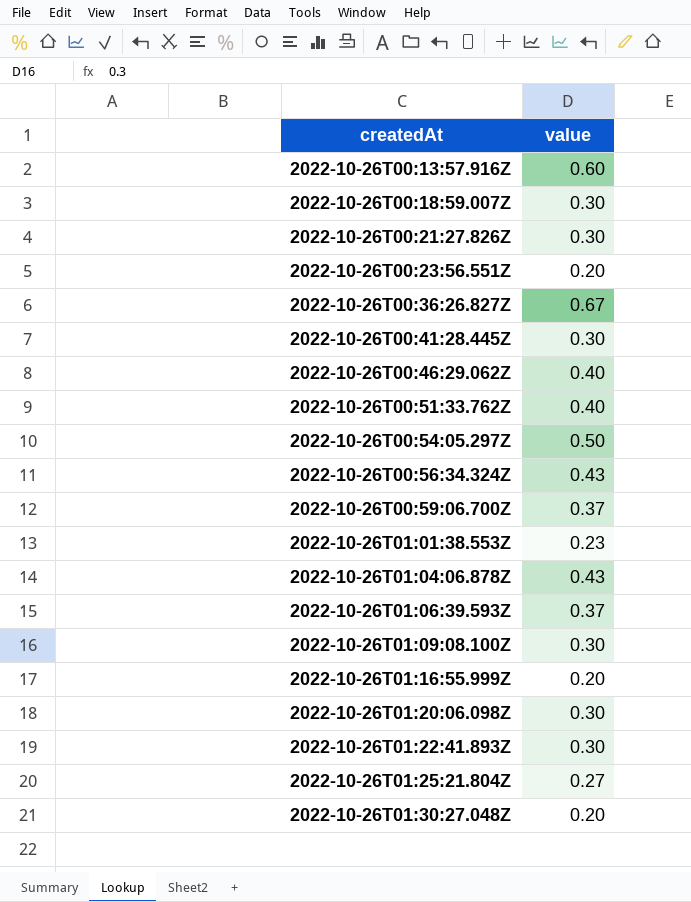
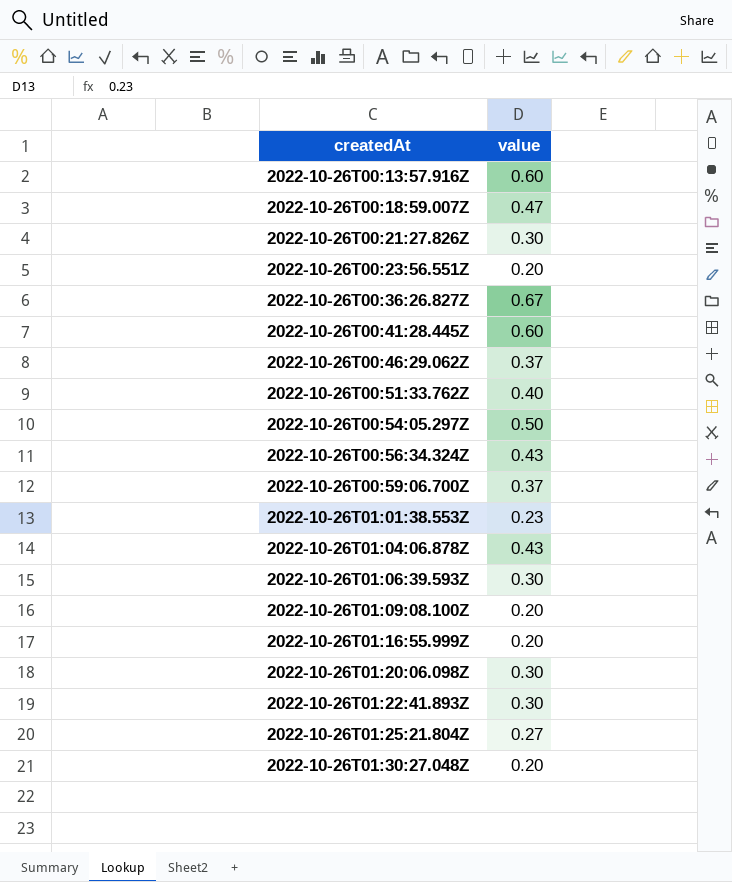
2022-10-26T00:18:59.007Z | value: 0.30 -> 0.47
2022-10-26T00:41:28.445Z | value: 0.30 -> 0.60
2022-10-26T00:46:29.062Z | value: 0.40 -> 0.37
2022-10-26T01:06:39.593Z | value: 0.37 -> 0.30
2022-10-26T01:09:08.100Z | value: 0.30 -> 0.20

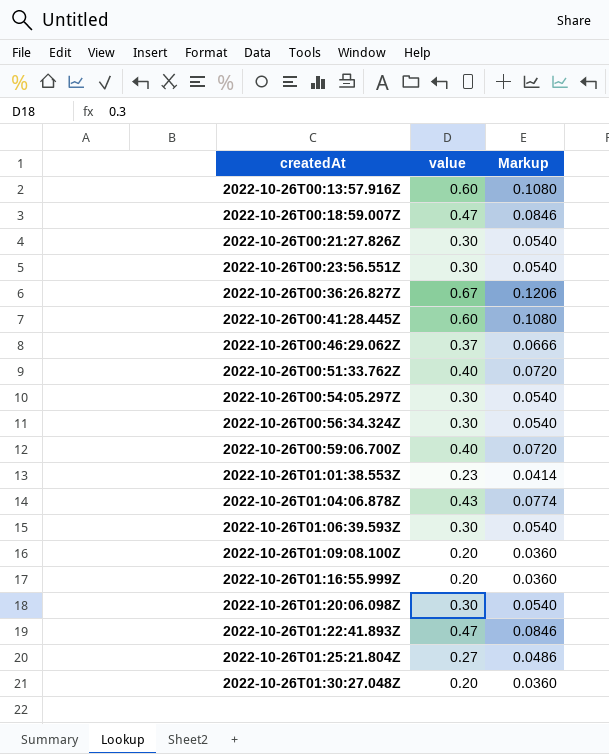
column Markup | formula: none -> [value] * 0.18
2022-10-26T00:23:56.551Z | value: 0.20 -> 0.30
2022-10-26T00:54:05.297Z | value: 0.50 -> 0.30
2022-10-26T00:56:34.324Z | value: 0.43 -> 0.30
2022-10-26T00:59:06.700Z | value: 0.37 -> 0.40
2022-10-26T01:22:41.893Z | value: 0.30 -> 0.47

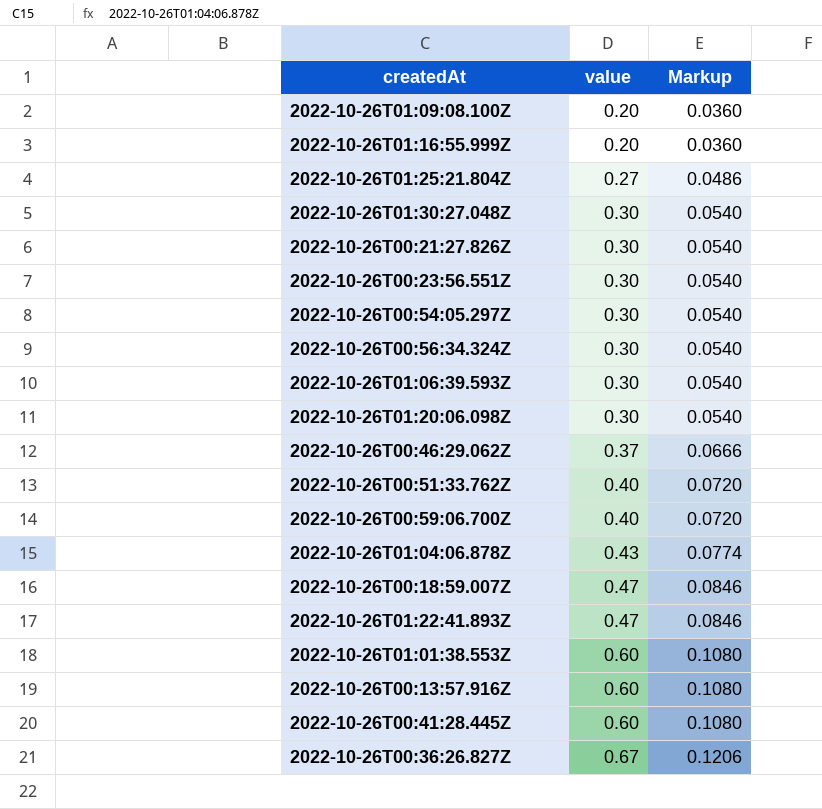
row order: createdAt ascending -> value ascending
2022-10-26T01:30:27.048Z | value: 0.20 -> 0.30
2022-10-26T01:30:27.048Z | Markup: 0.0360 -> 0.0540
2022-10-26T01:01:38.553Z | value: 0.23 -> 0.60
2022-10-26T01:01:38.553Z | Markup: 0.0414 -> 0.1080

